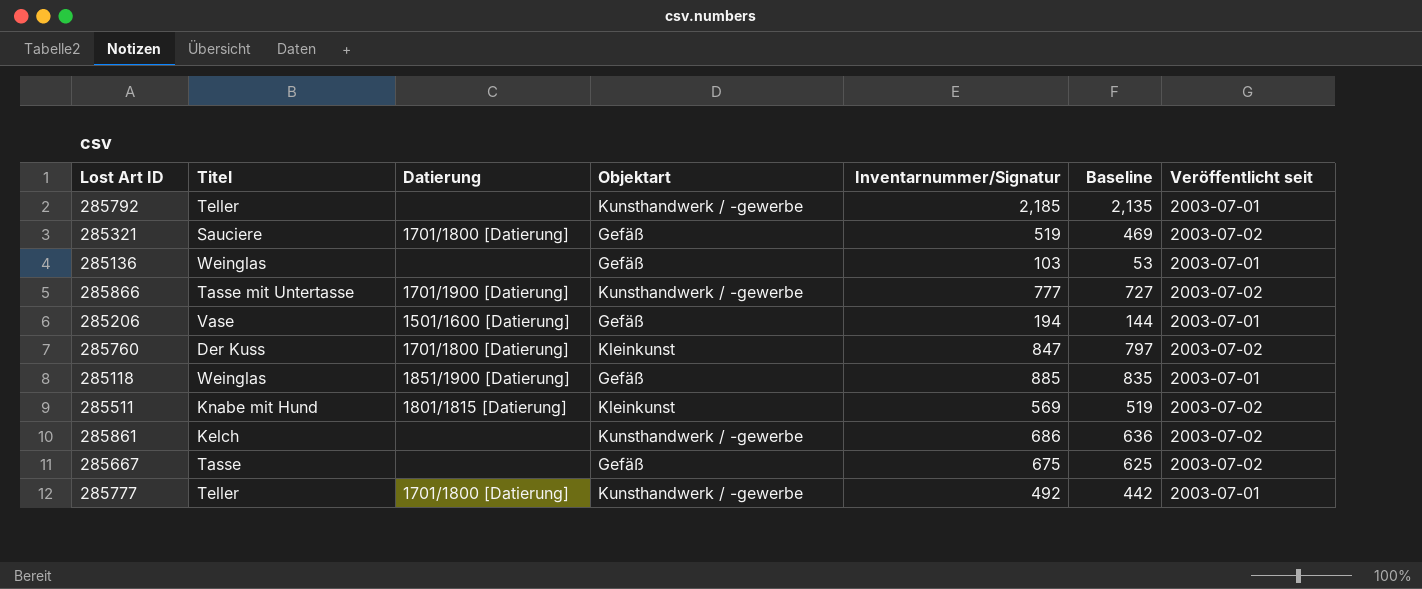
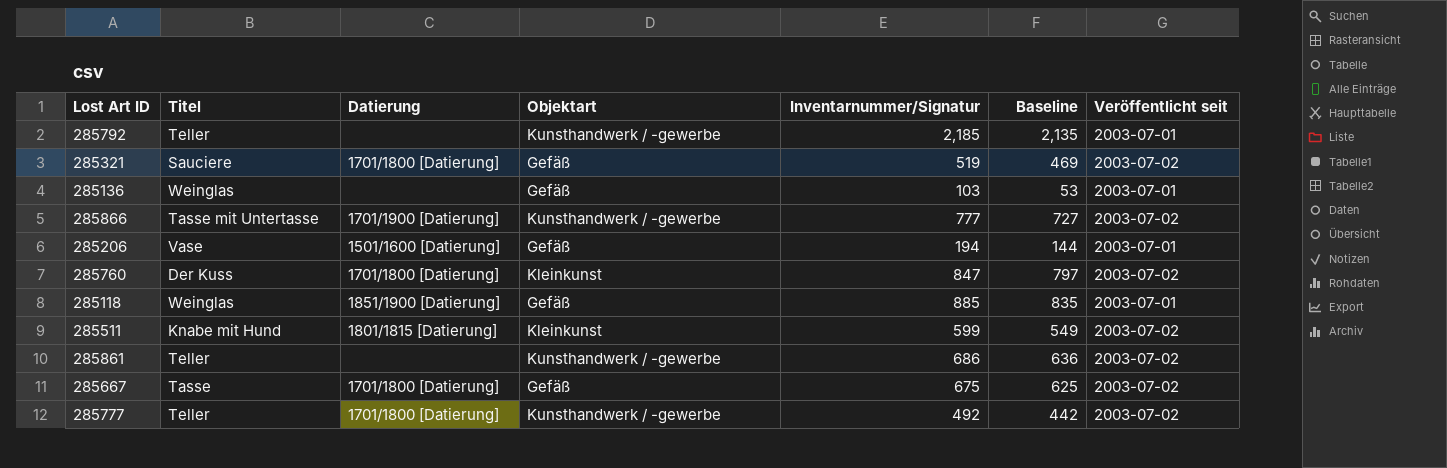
285511 | Inventarnummer/Signatur: 569 -> 599
285511 | Baseline: 519 -> 549
285861 | Titel: Kelch -> Teller
285667 | Datierung: none -> 1701/1800 [Datierung]
285777 | Veröffentlicht seit: 2003-07-01 -> 2003-07-02

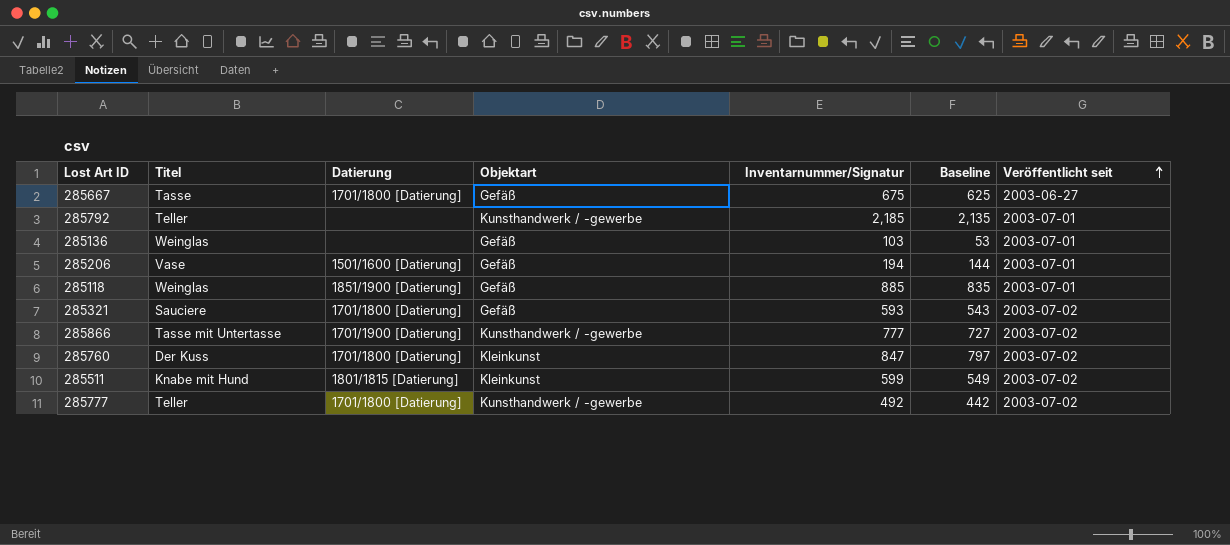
row order: none -> Veröffentlicht seit ascending
row 285861: Teller | none | Kunsthandwerk / -gewerbe | 686 | 636 | 2003-07-02 -> none
285667 | Veröffentlicht seit: 2003-07-02 -> 2003-06-27
285321 | Inventarnummer/Signatur: 519 -> 593
285321 | Baseline: 469 -> 543

